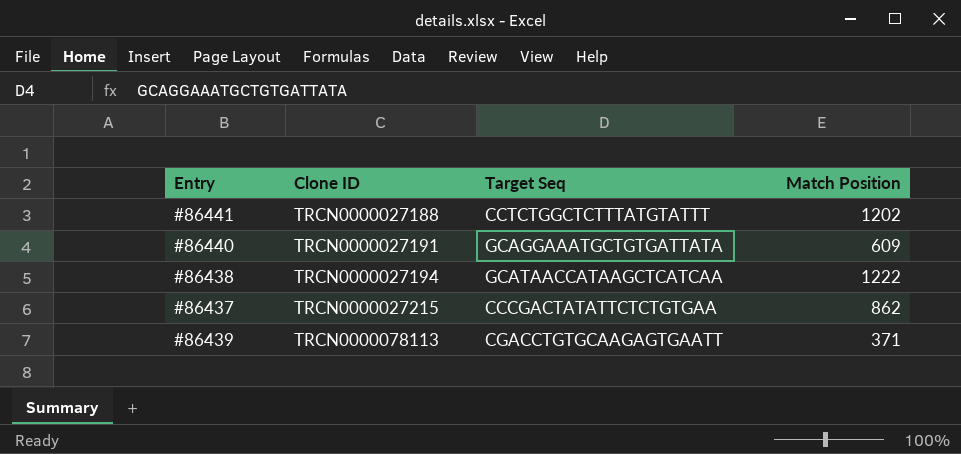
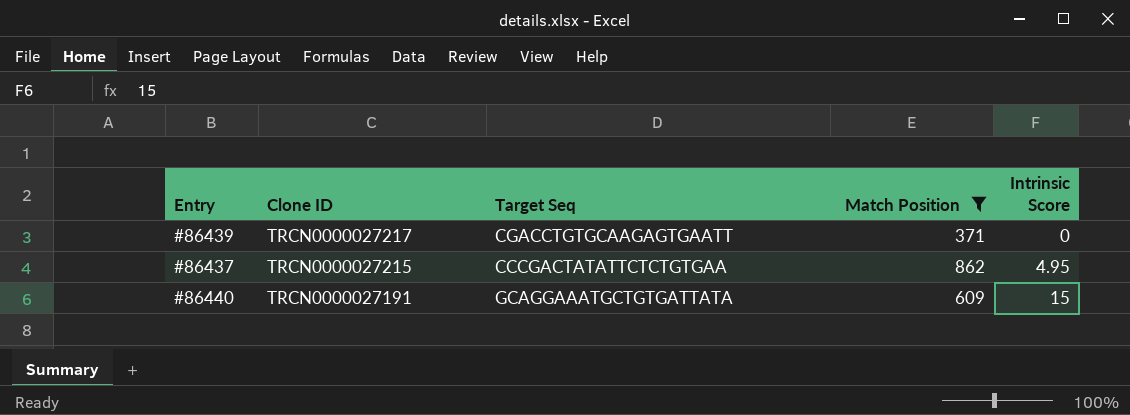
filter: none -> Match Position <= 862
row order: Clone ID ascending -> Clone ID descending
column Intrinsic Score | position: none -> 5
#86439 | Clone ID: TRCN0000078113 -> TRCN0000027217

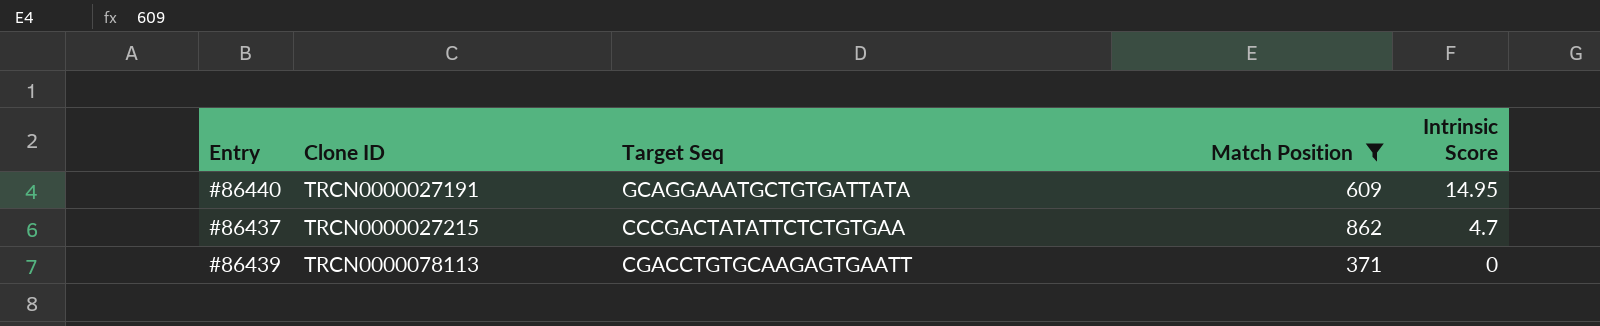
row order: Clone ID descending -> Clone ID ascending
#86440 | Intrinsic Score: 15 -> 14.95
#86437 | Intrinsic Score: 4.95 -> 4.7
#86439 | Clone ID: TRCN0000027217 -> TRCN0000078113

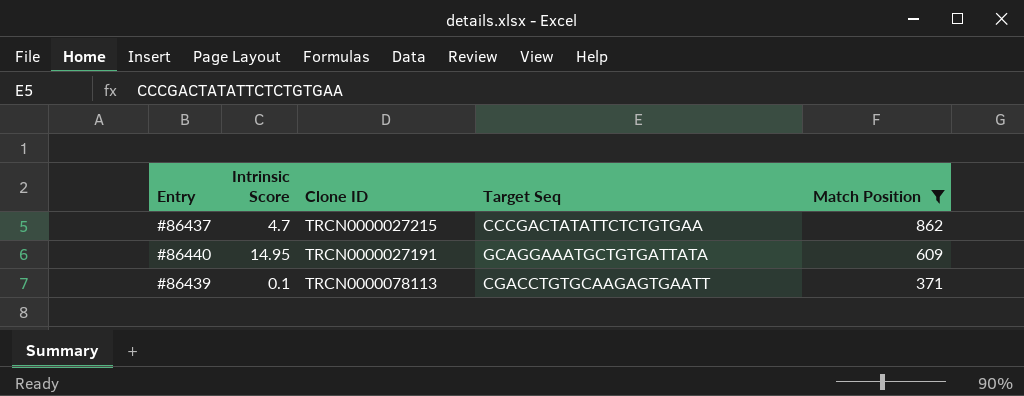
row order: Clone ID ascending -> Match Position descending
column Intrinsic Score | position: 5 -> 2
#86439 | Intrinsic Score: 0 -> 0.1

